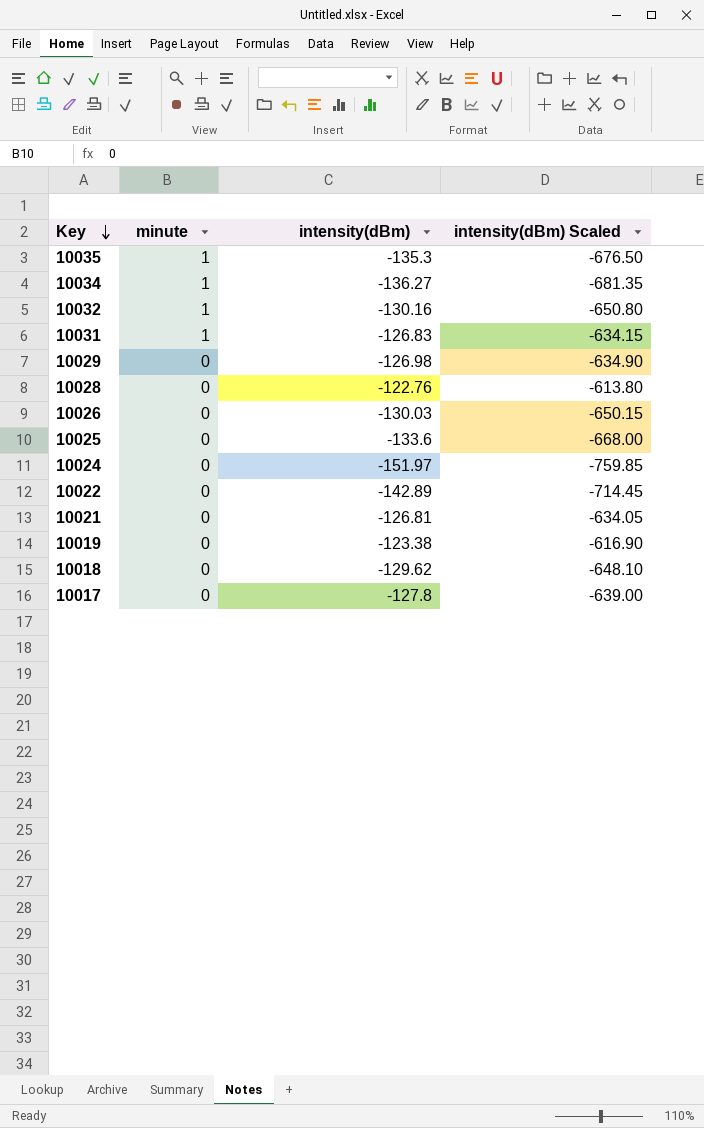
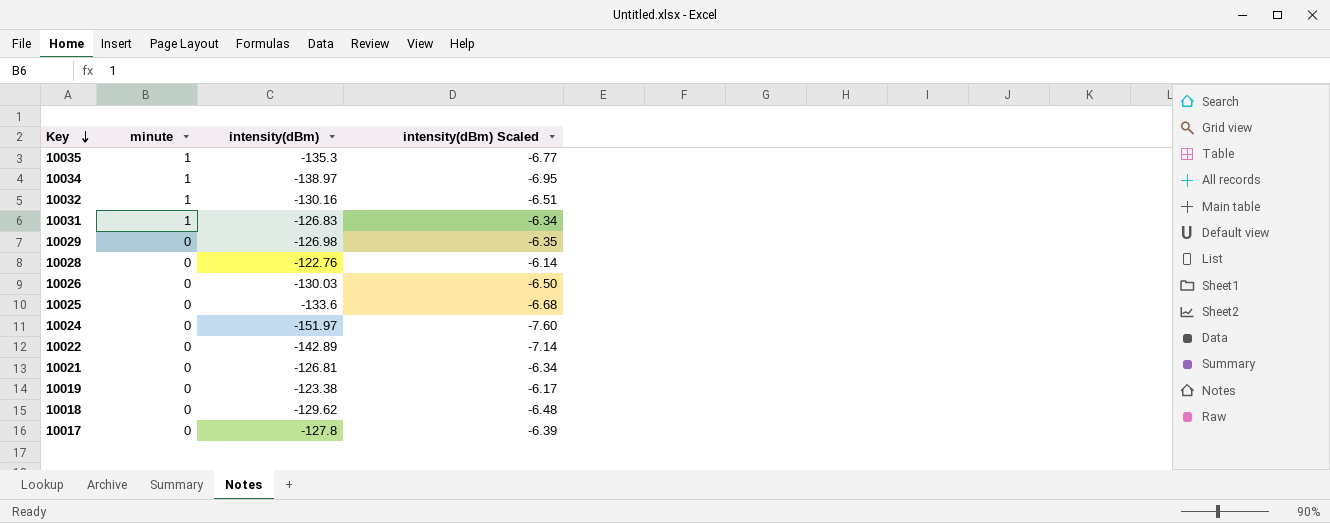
column intensity(dBm) Scaled | formula: [intensity(dBm)] * 5 -> [intensity(dBm)] * 0.05
10034 | intensity(dBm): -136.27 -> -138.97

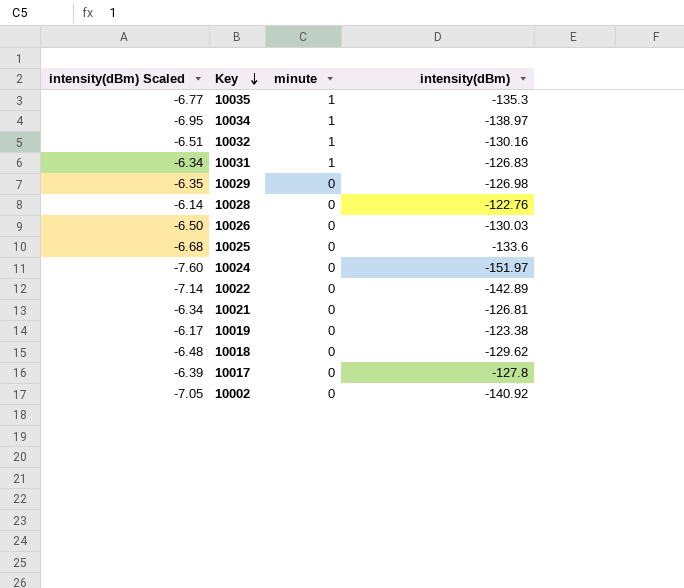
column intensity(dBm) Scaled | position: 4 -> 1
row 10002: none -> -7.05 | 0 | -140.92

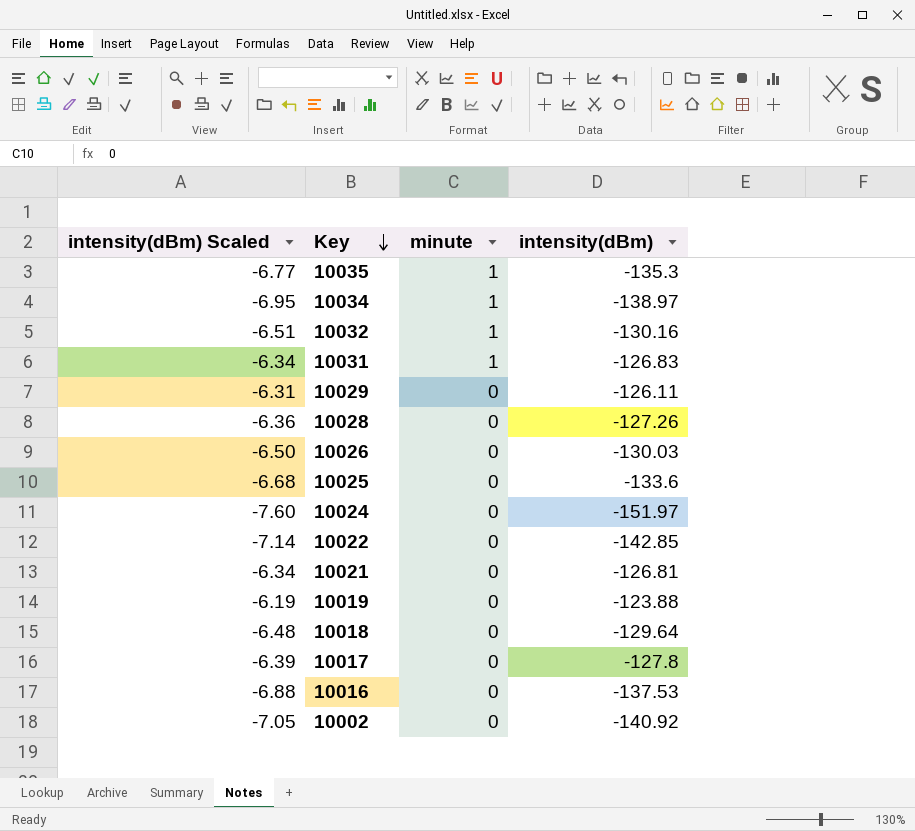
10029 | intensity(dBm) Scaled: -6.35 -> -6.31
10029 | intensity(dBm): -126.98 -> -126.11
10028 | intensity(dBm) Scaled: -6.14 -> -6.36
10028 | intensity(dBm): -122.76 -> -127.26
10022 | intensity(dBm): -142.89 -> -142.85
10019 | intensity(dBm) Scaled: -6.17 -> -6.19
10019 | intensity(dBm): -123.38 -> -123.88
10018 | intensity(dBm): -129.62 -> -129.64
row 10016: none -> -6.88 | 0 | -137.53

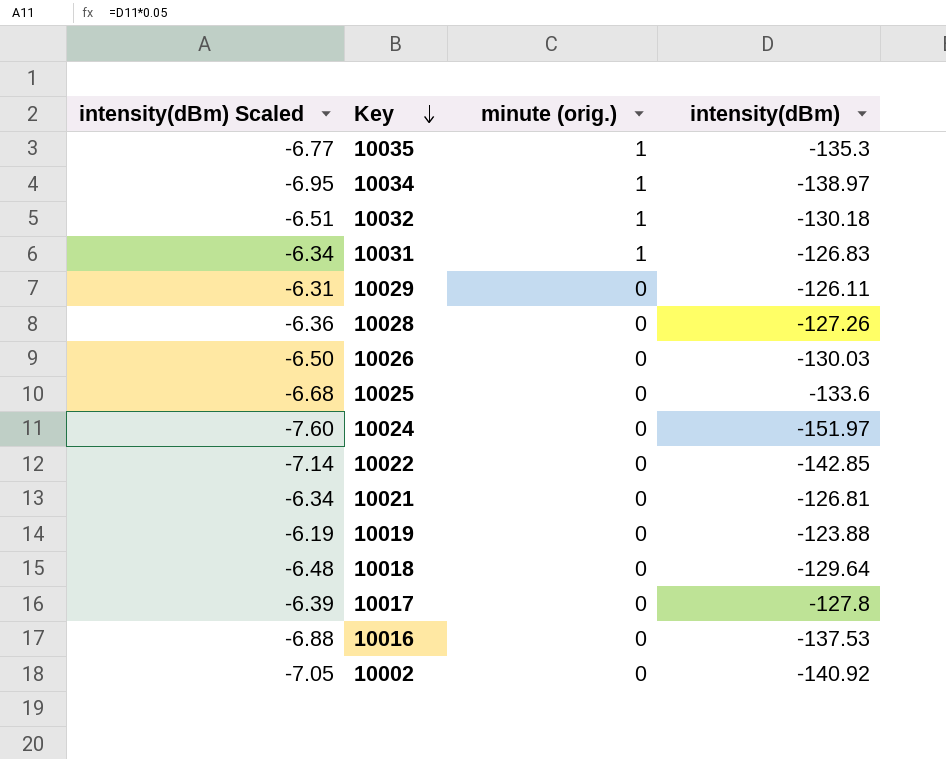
column name: minute -> minute (orig.)
10032 | intensity(dBm): -130.16 -> -130.18

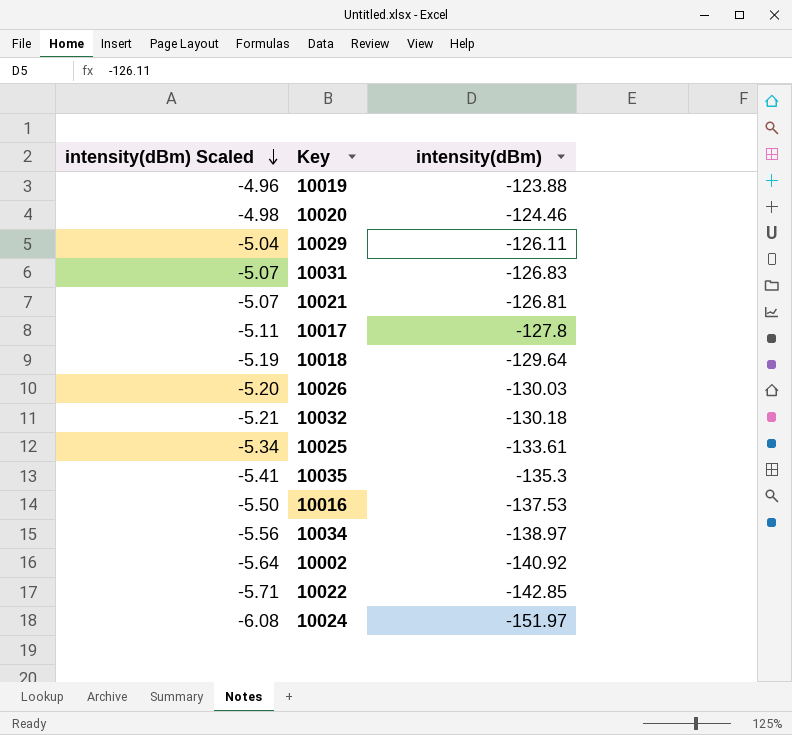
row order: Key descending -> intensity(dBm) Scaled descending
column minute (orig.) | position: 3 -> none
column intensity(dBm) Scaled | formula: [intensity(dBm)] * 0.05 -> [intensity(dBm)] * 0.04
row 10028: -6.36 | 0 | -127.26 -> none
row 10020: none -> -4.98 | -124.46
10025 | intensity(dBm): -133.6 -> -133.61

